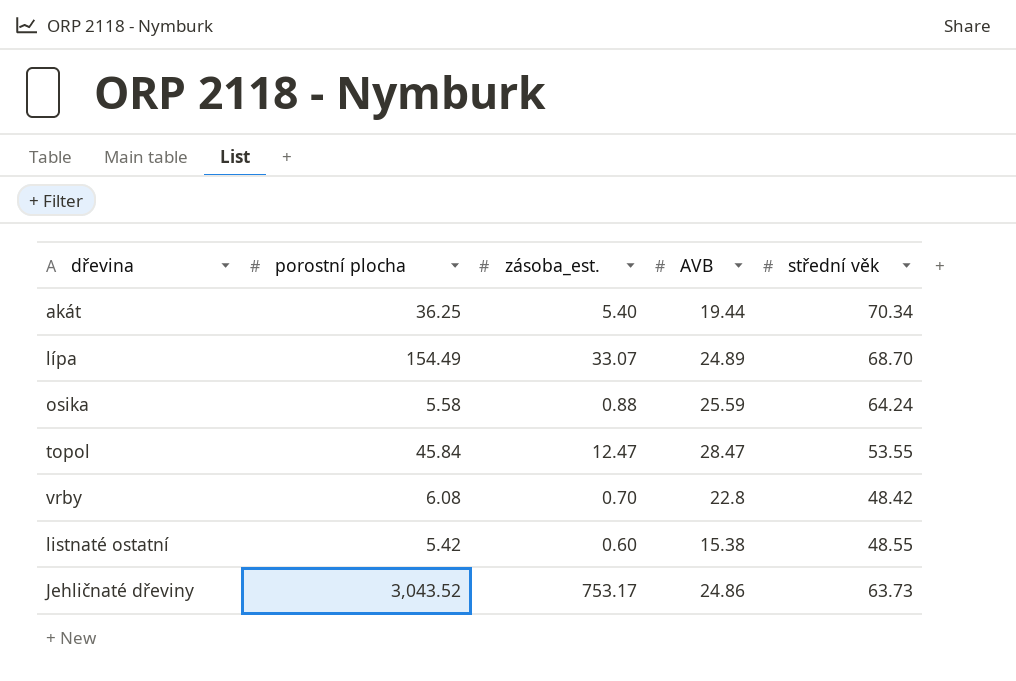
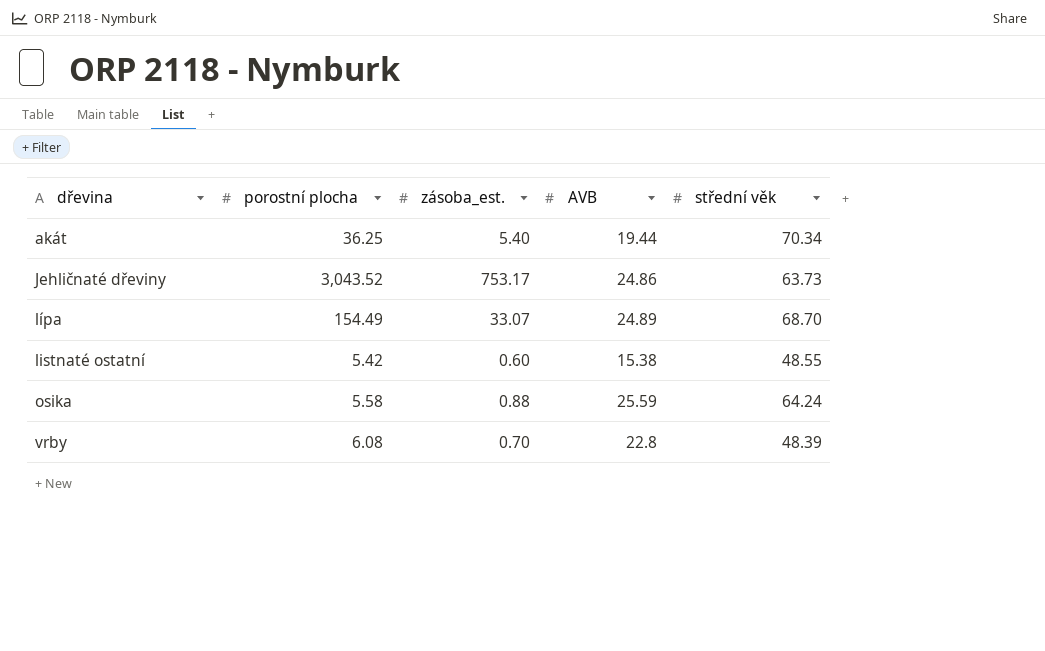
row order: none -> dřevina ascending
row topol: 45.84 | 12.47 | 28.47 | 53.55 -> none
vrby | střední věk: 48.42 -> 48.39

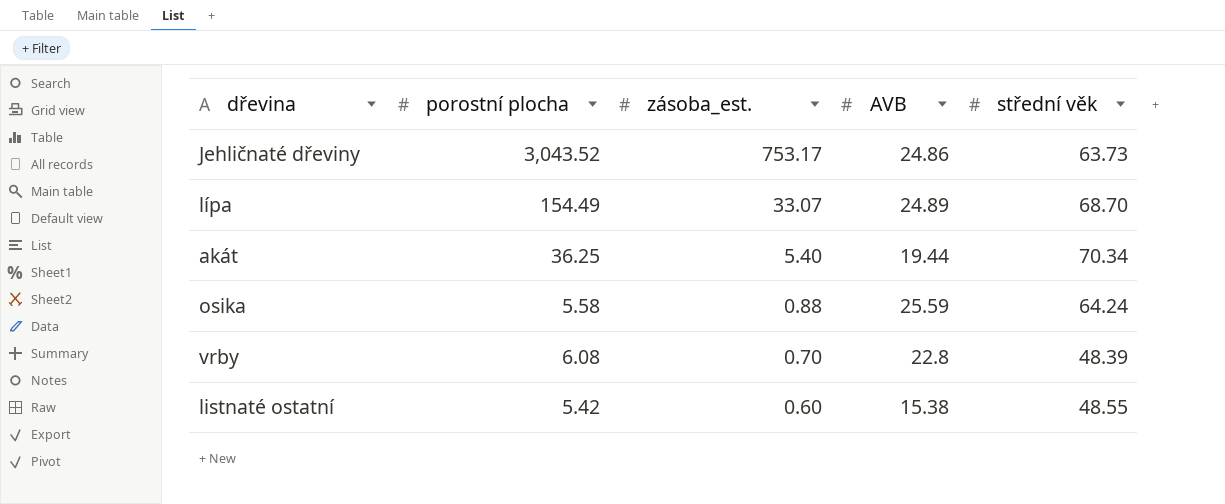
row order: dřevina ascending -> zásoba_est. descending

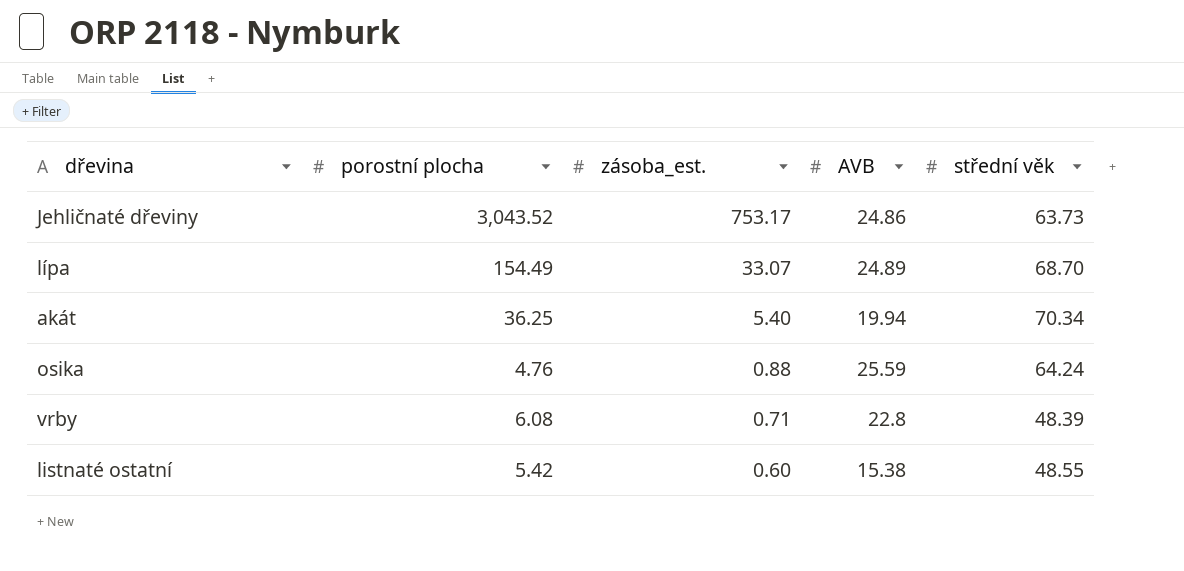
akát | AVB: 19.44 -> 19.94
osika | porostní plocha: 5.58 -> 4.76
vrby | zásoba_est.: 0.70 -> 0.71

